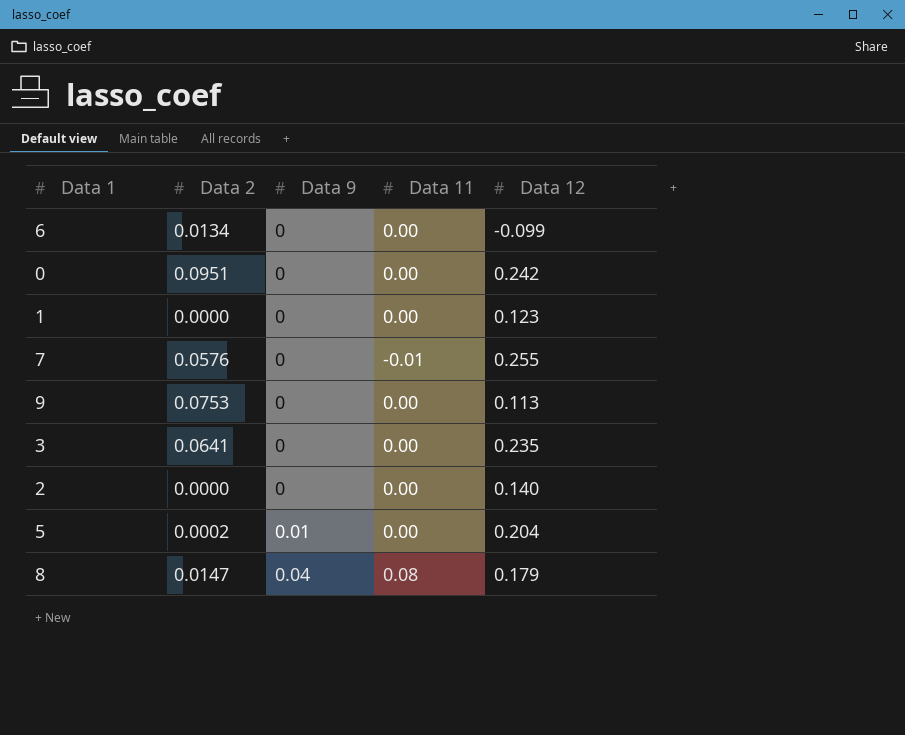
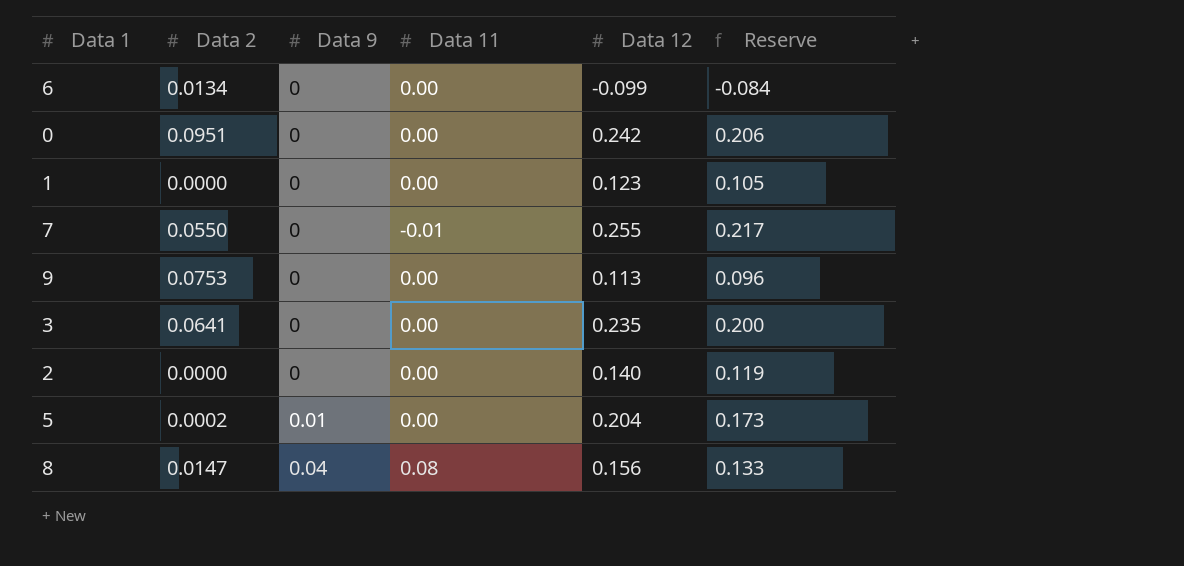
column Reserve | formula: none -> [Data 12] * 0.85
7 | Data 2: 0.0576 -> 0.0550
8 | Data 12: 0.179 -> 0.156

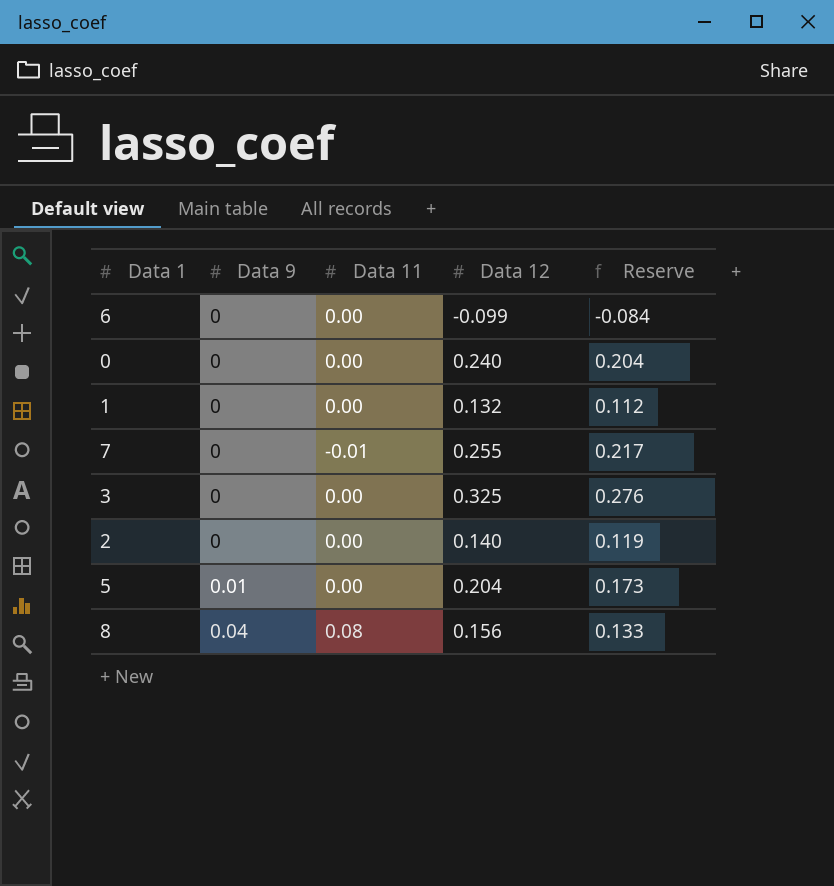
column Data 2 | position: 2 -> none
row 9: 0.0753 | 0 | 0.00 | 0.113 | 0.096 -> none
0 | Data 12: 0.242 -> 0.240
0 | Reserve: 0.206 -> 0.204
1 | Data 12: 0.123 -> 0.132
1 | Reserve: 0.105 -> 0.112
3 | Data 12: 0.235 -> 0.325
3 | Reserve: 0.200 -> 0.276

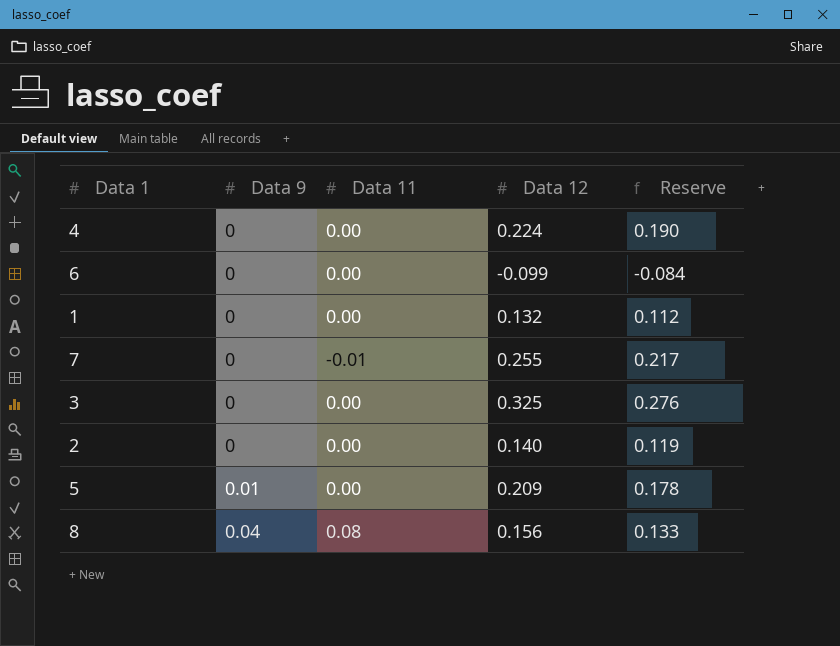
row 0: 0 | 0.00 | 0.240 | 0.204 -> none
row 4: none -> 0 | 0.00 | 0.224 | 0.190
5 | Data 12: 0.204 -> 0.209
5 | Reserve: 0.173 -> 0.178

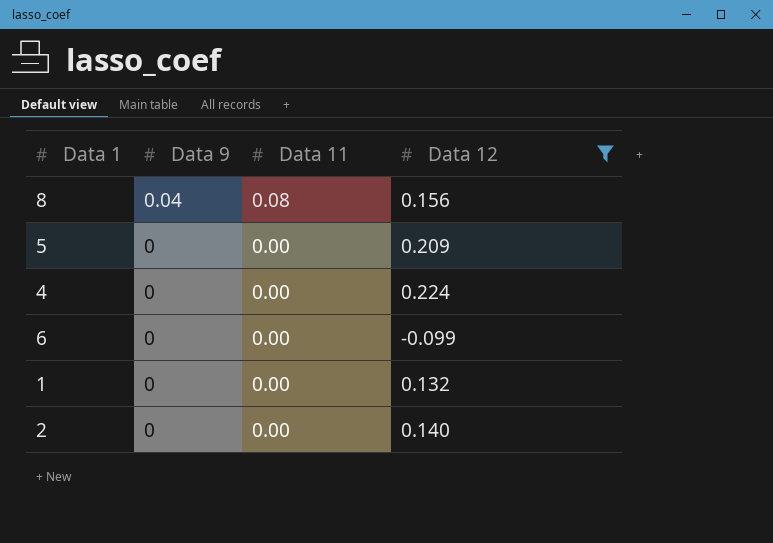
filter: none -> Data 12 <= 0.224
row order: Data 9 ascending -> Data 9 descending
column Reserve | formula: [Data 12] * 0.85 -> none
5 | Data 9: 0.01 -> 0

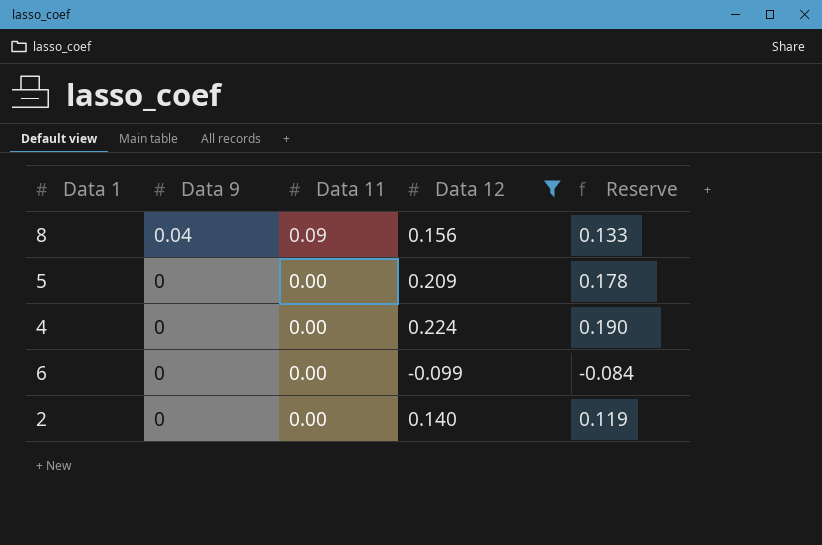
column Reserve | formula: none -> [Data 12] * 0.85
row 1: 0 | 0.00 | 0.132 -> none
8 | Data 11: 0.08 -> 0.09

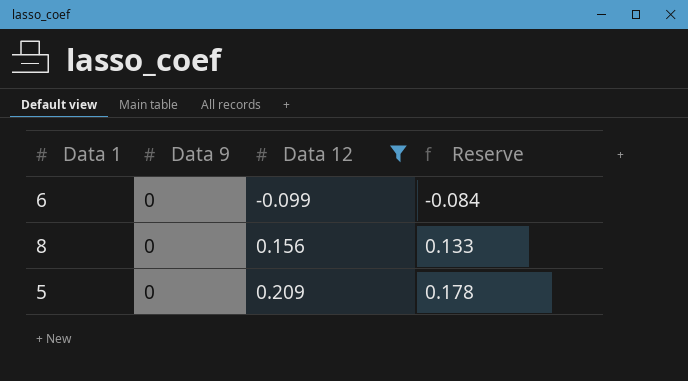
row order: Data 9 descending -> Data 12 ascending
column Data 11 | position: 3 -> none
row 4: 0 | 0.00 | 0.224 | 0.190 -> none
row 2: 0 | 0.00 | 0.140 | 0.119 -> none
8 | Data 9: 0.04 -> 0

